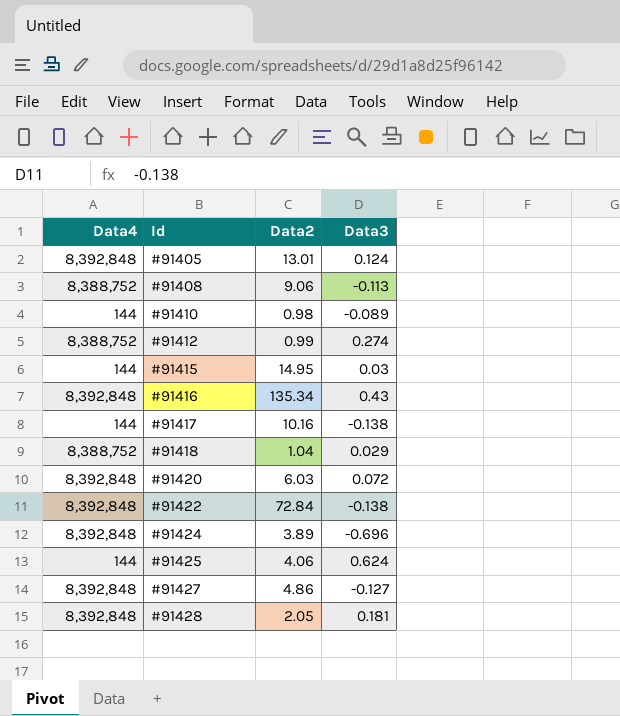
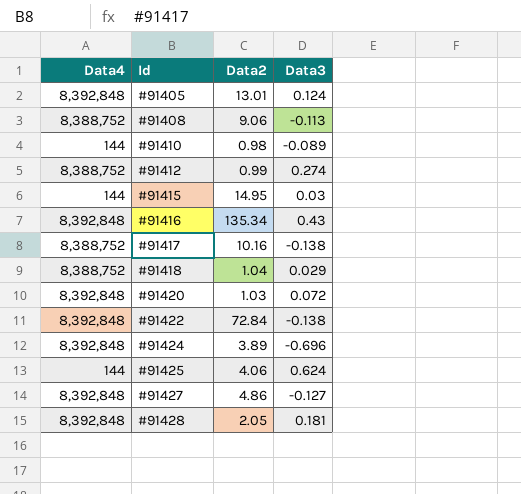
#91417 | Data4: 144 -> 8,388,752
#91420 | Data2: 6.03 -> 1.03

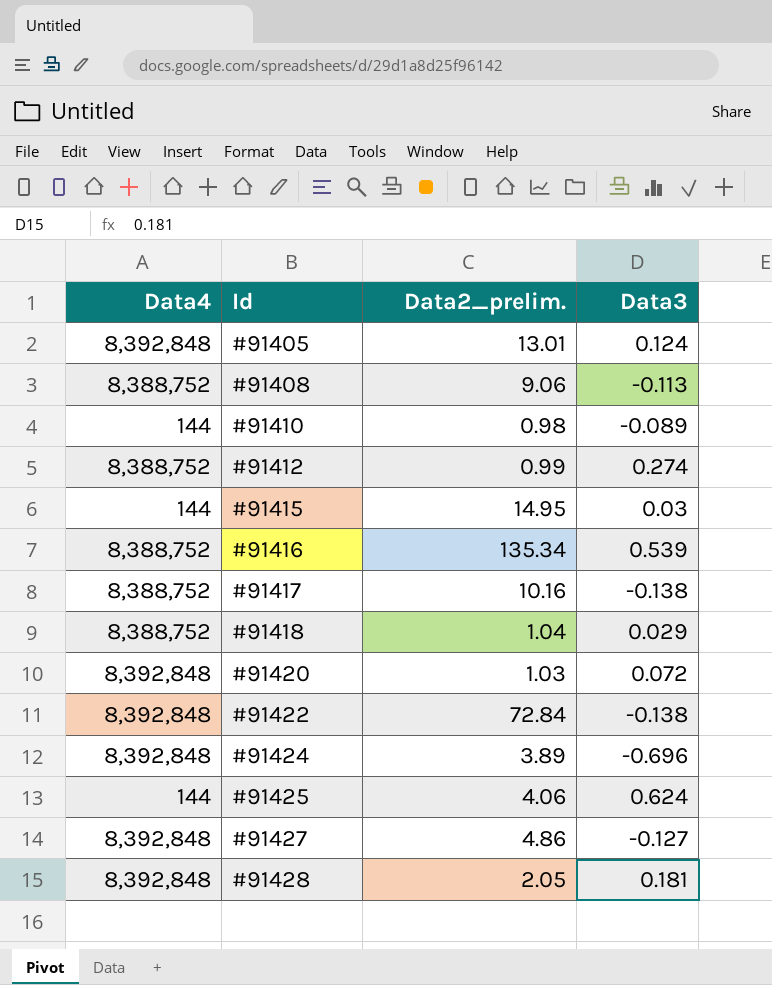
column name: Data2 -> Data2_prelim.
#91416 | Data4: 8,392,848 -> 8,388,752
#91416 | Data3: 0.43 -> 0.539

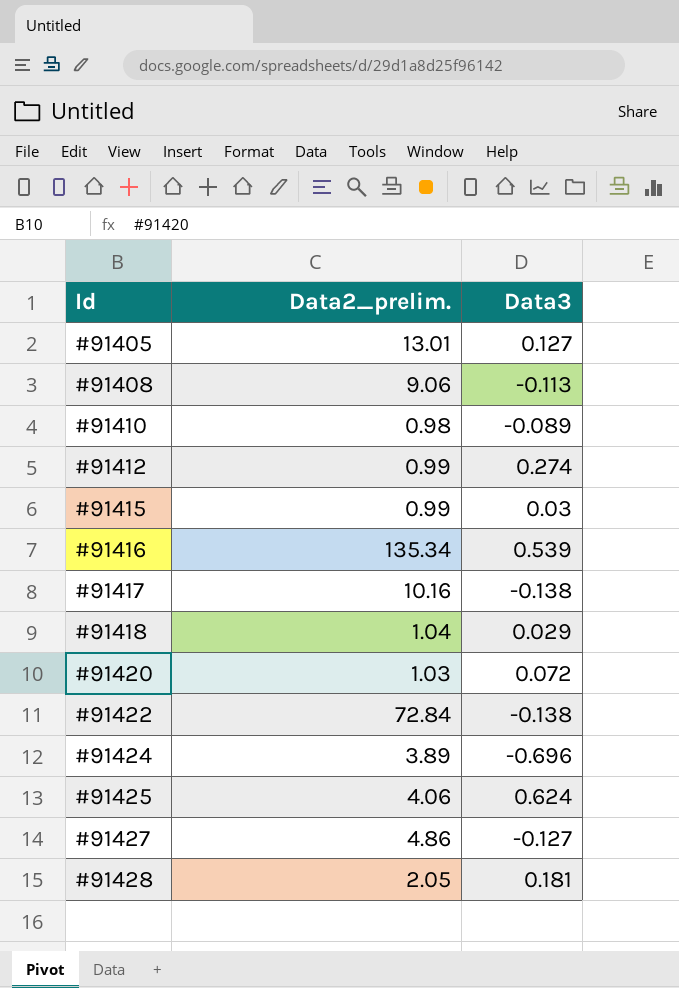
column Data4 | position: 1 -> none
#91405 | Data3: 0.124 -> 0.127
#91415 | Data2_prelim.: 14.95 -> 0.99

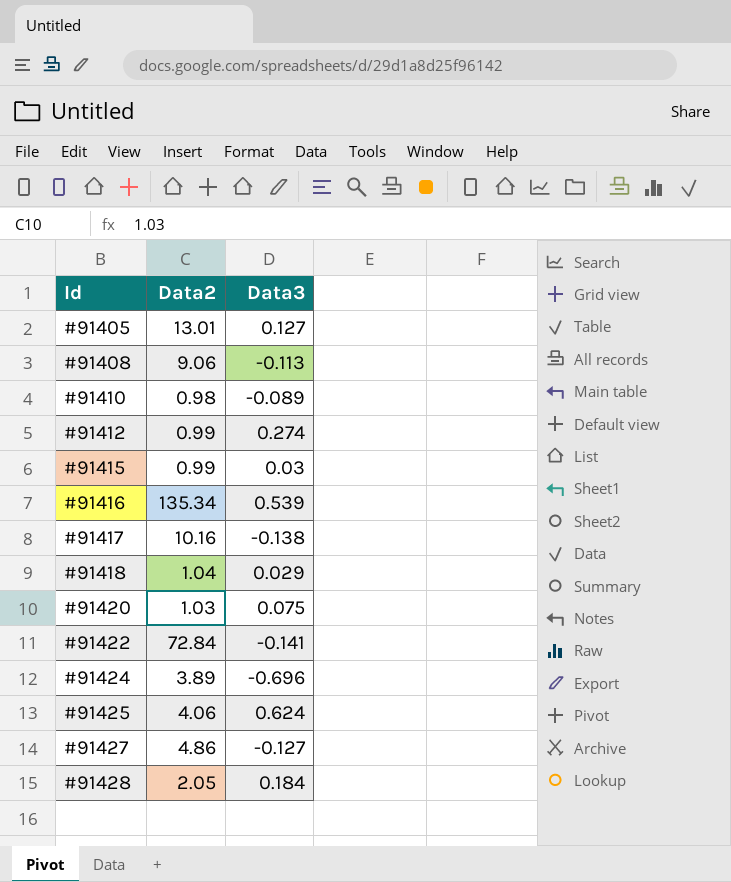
column name: Data2_prelim. -> Data2
#91420 | Data3: 0.072 -> 0.075
#91422 | Data3: -0.138 -> -0.141
#91428 | Data3: 0.181 -> 0.184

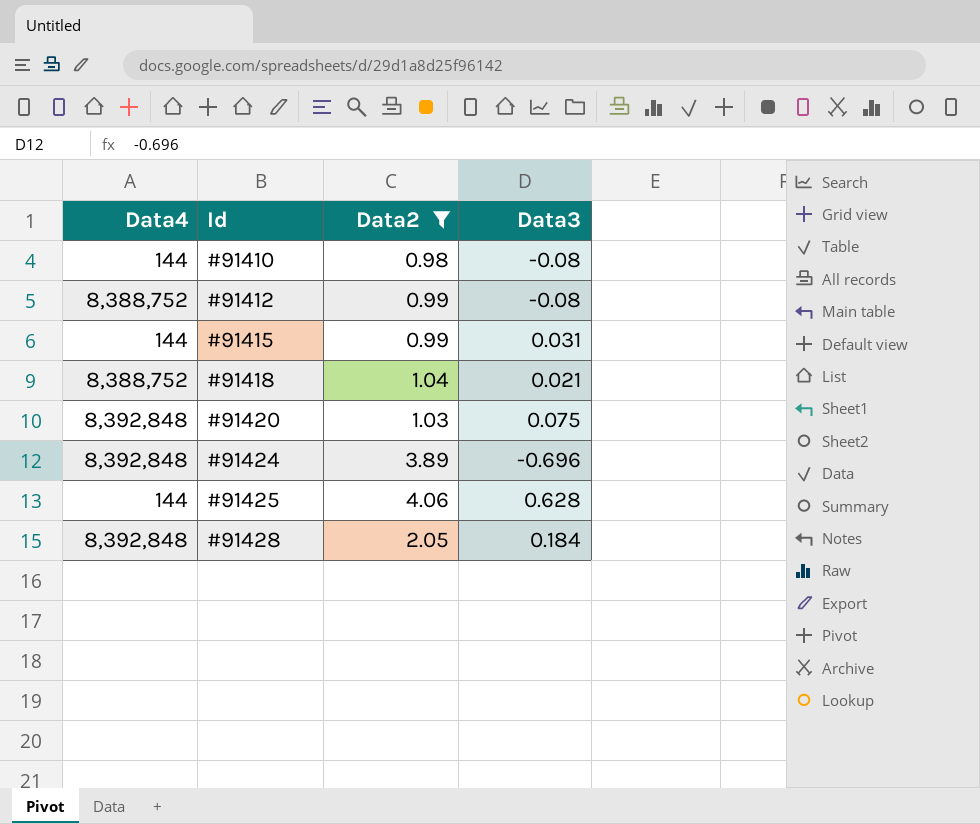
filter: none -> Data2 <= 4.06
column Data4 | position: none -> 1
#91410 | Data3: -0.089 -> -0.08
#91412 | Data3: 0.274 -> -0.08
#91415 | Data3: 0.03 -> 0.031
#91418 | Data3: 0.029 -> 0.021
#91425 | Data3: 0.624 -> 0.628

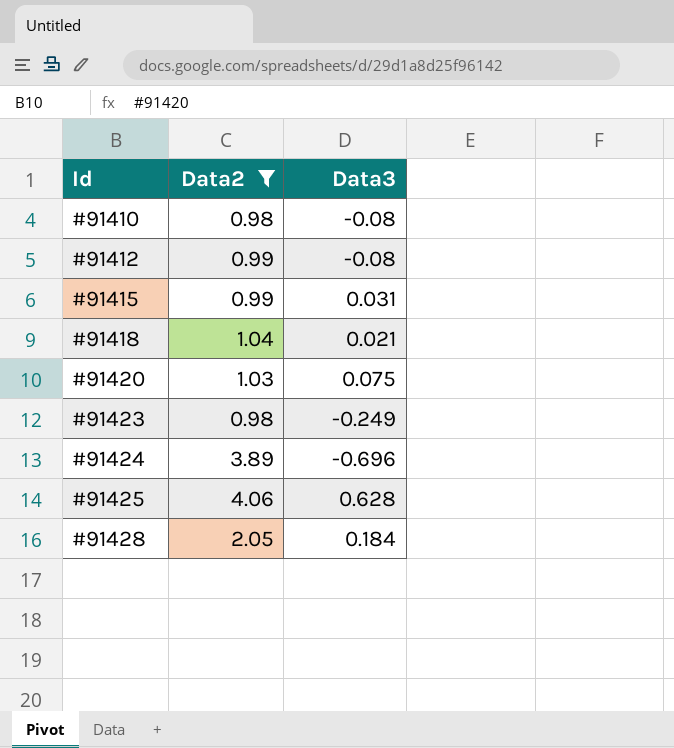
column Data4 | position: 1 -> none
row #91423: none -> 0.98 | -0.249

